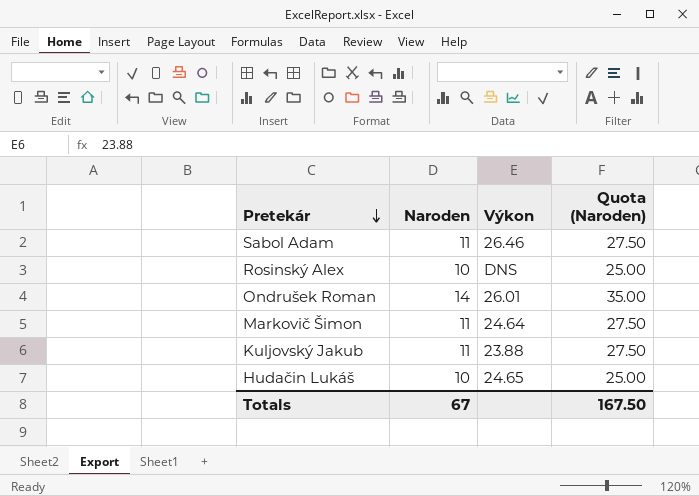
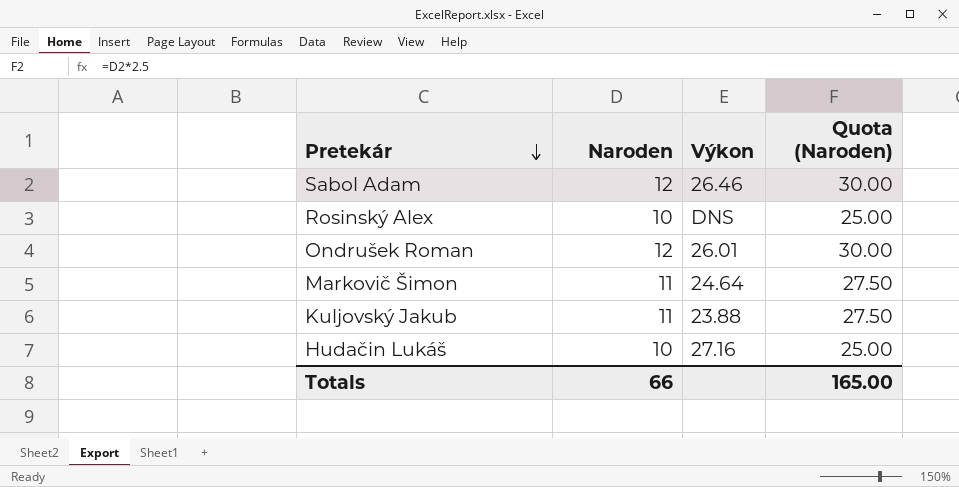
Sabol Adam | Naroden: 11 -> 12
Sabol Adam | Quota (Naroden): 27.50 -> 30.00
Ondrušek Roman | Naroden: 14 -> 12
Ondrušek Roman | Quota (Naroden): 35.00 -> 30.00
Hudačin Lukáš | Výkon: 24.65 -> 27.16
Totals | Naroden: 67 -> 66
Totals | Quota (Naroden): 167.50 -> 165.00

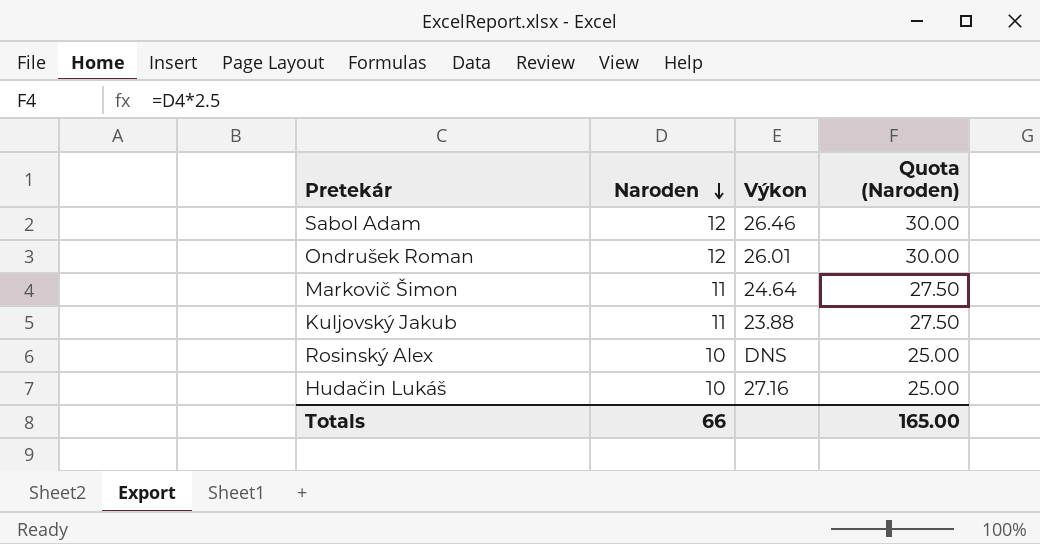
row order: Pretekár descending -> Naroden descending

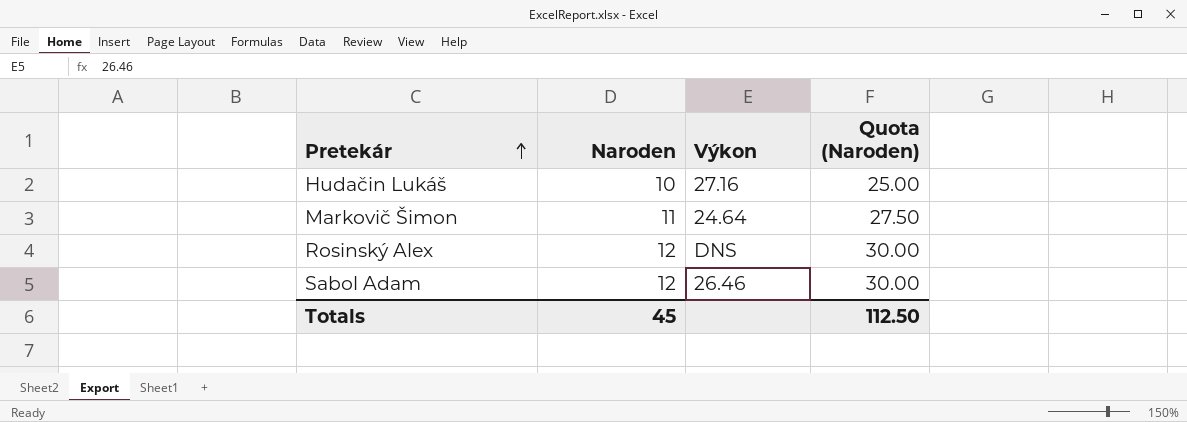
row order: Naroden descending -> Pretekár ascending
row Ondrušek Roman: 12 | 26.01 | 30.00 -> none
row Kuljovský Jakub: 11 | 23.88 | 27.50 -> none
Rosinský Alex | Naroden: 10 -> 12
Rosinský Alex | Quota (Naroden): 25.00 -> 30.00
Totals | Naroden: 66 -> 45
Totals | Quota (Naroden): 165.00 -> 112.50

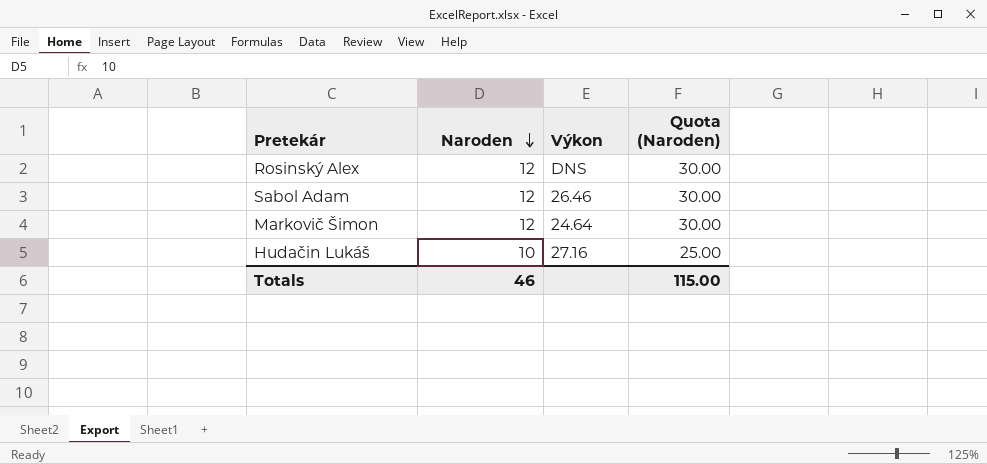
row order: Pretekár ascending -> Naroden descending
Markovič Šimon | Naroden: 11 -> 12
Markovič Šimon | Quota (Naroden): 27.50 -> 30.00
Totals | Naroden: 45 -> 46
Totals | Quota (Naroden): 112.50 -> 115.00

